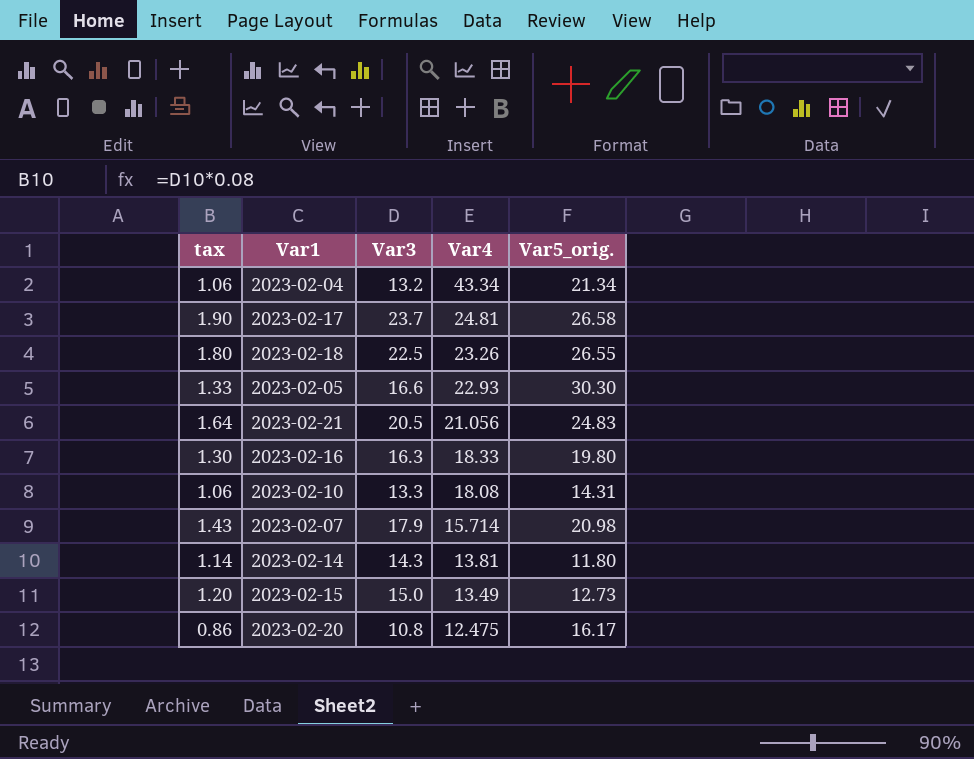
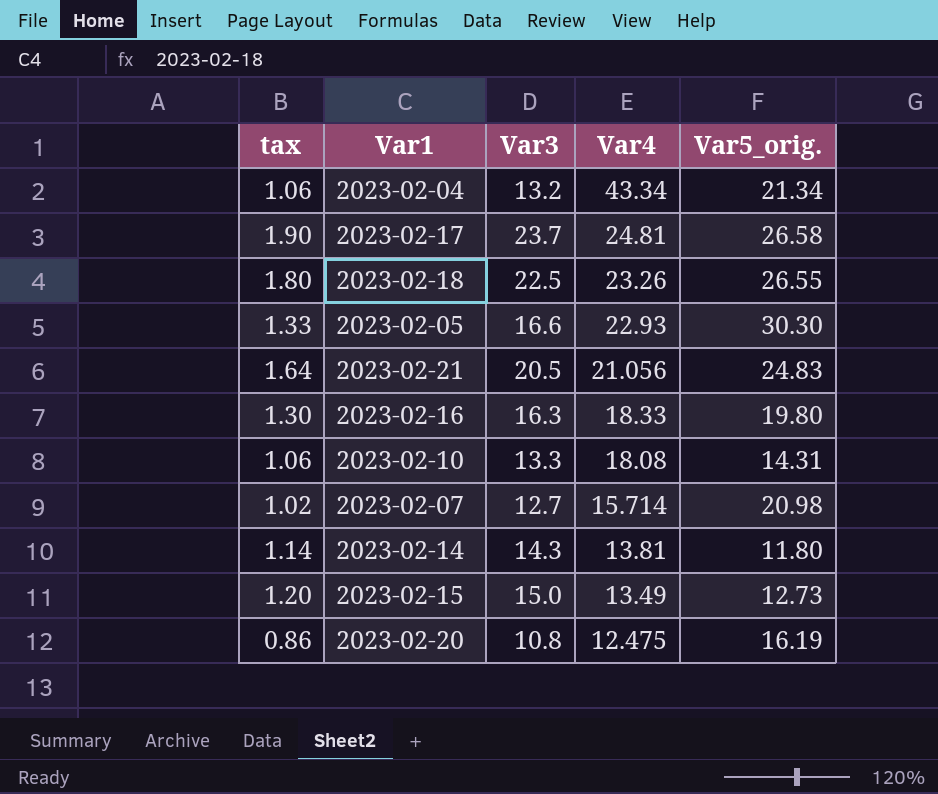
2023-02-07 | tax: 1.43 -> 1.02
2023-02-07 | Var3: 17.9 -> 12.7
2023-02-20 | Var5_orig.: 16.17 -> 16.19

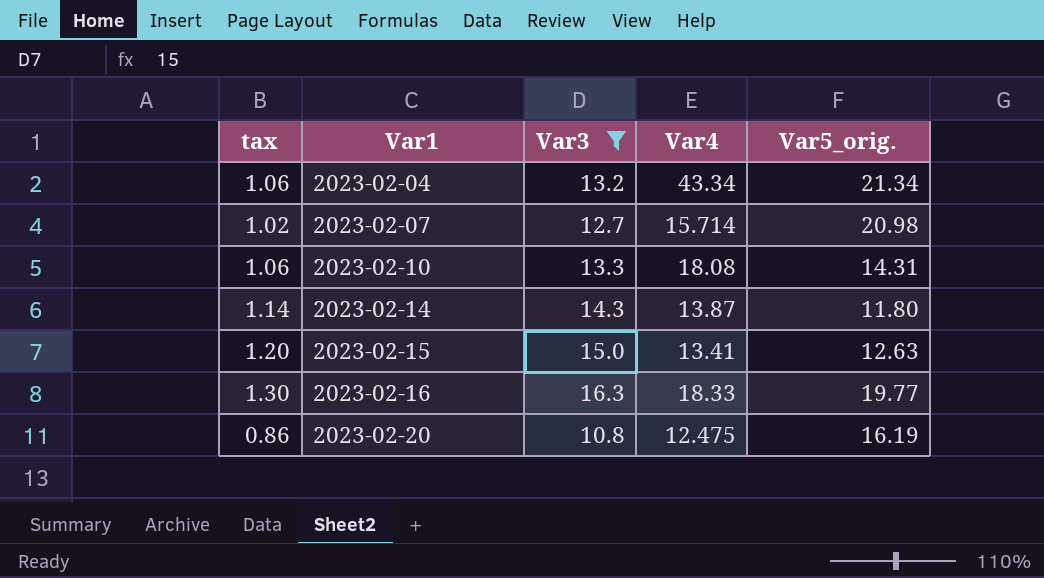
filter: none -> Var3 <= 16.3
row order: Var4 descending -> Var1 ascending
2023-02-14 | Var4: 13.81 -> 13.87
2023-02-15 | Var4: 13.49 -> 13.41
2023-02-15 | Var5_orig.: 12.73 -> 12.63
2023-02-16 | Var5_orig.: 19.80 -> 19.77

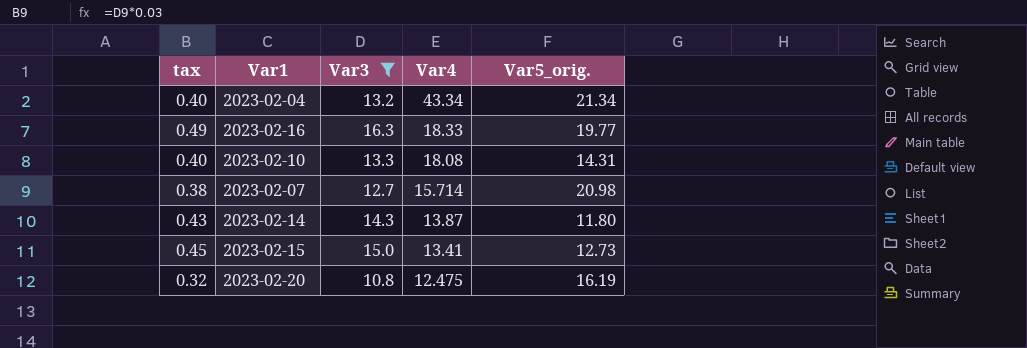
row order: Var1 ascending -> Var4 descending
column tax | formula: [Var3] * 0.08 -> [Var3] * 0.03
2023-02-15 | Var5_orig.: 12.63 -> 12.73

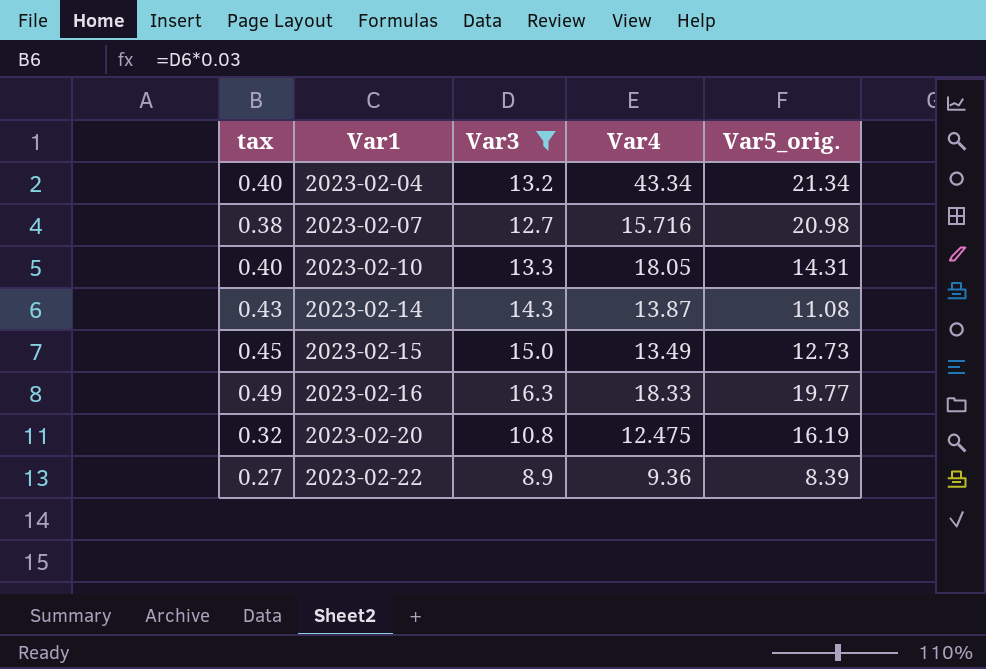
row order: Var4 descending -> Var1 ascending
2023-02-07 | Var4: 15.714 -> 15.716
2023-02-10 | Var4: 18.08 -> 18.05
2023-02-14 | Var5_orig.: 11.80 -> 11.08
2023-02-15 | Var4: 13.41 -> 13.49
row 2023-02-22: none -> 0.27 | 8.9 | 9.36 | 8.39

